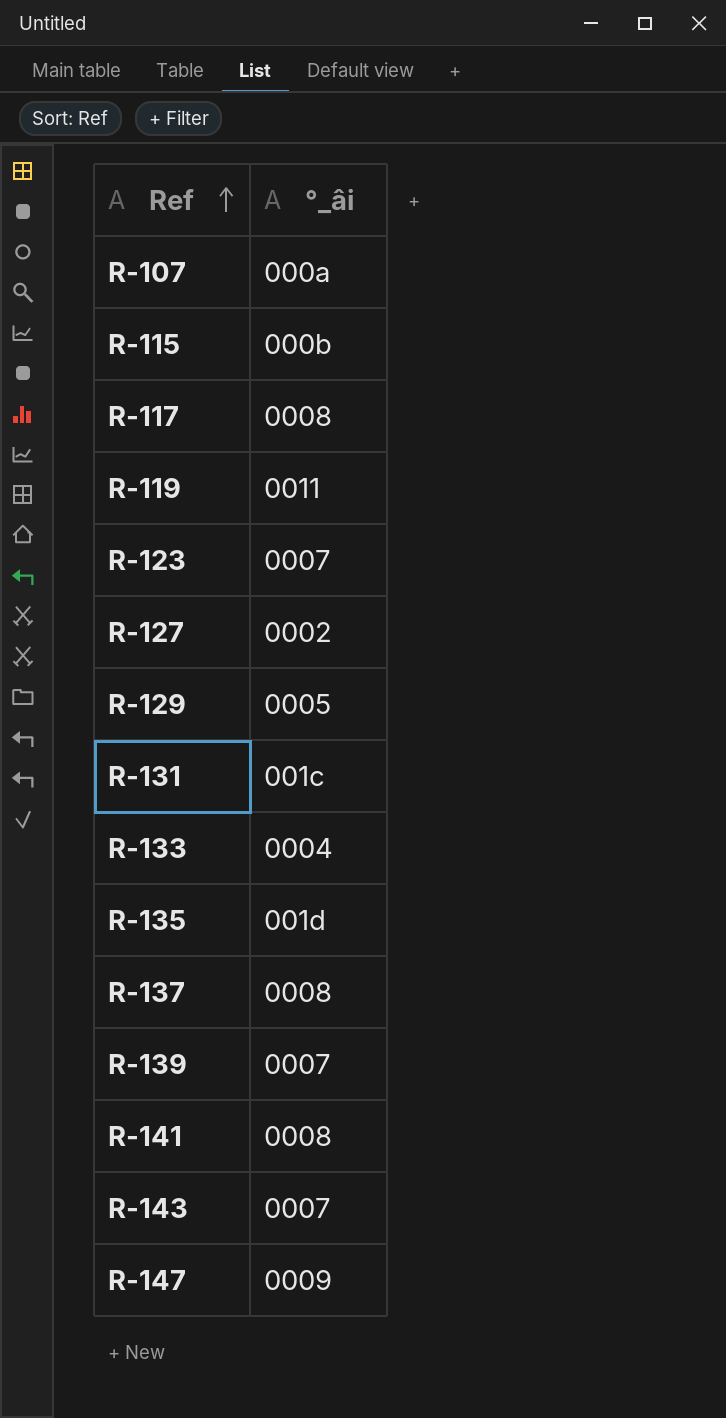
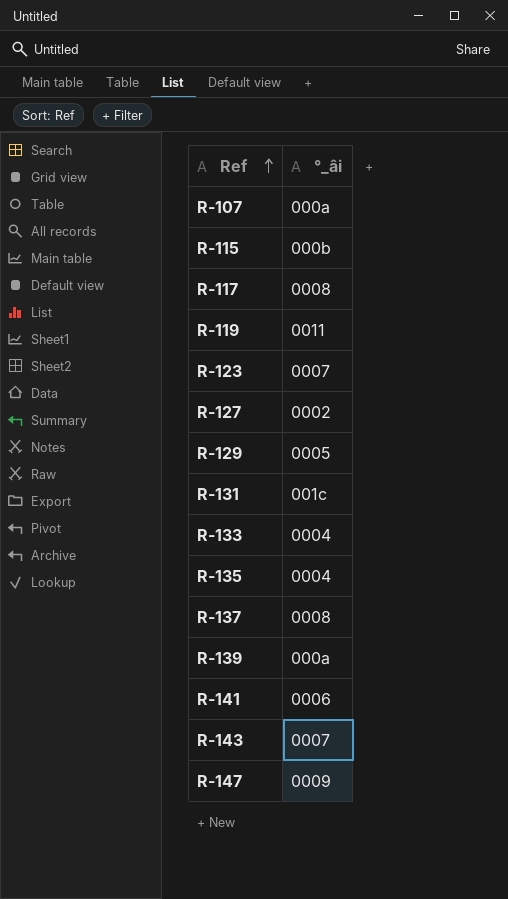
R-135 | °_âi: 001d -> 0004
R-139 | °_âi: 0007 -> 000a
R-141 | °_âi: 0008 -> 0006

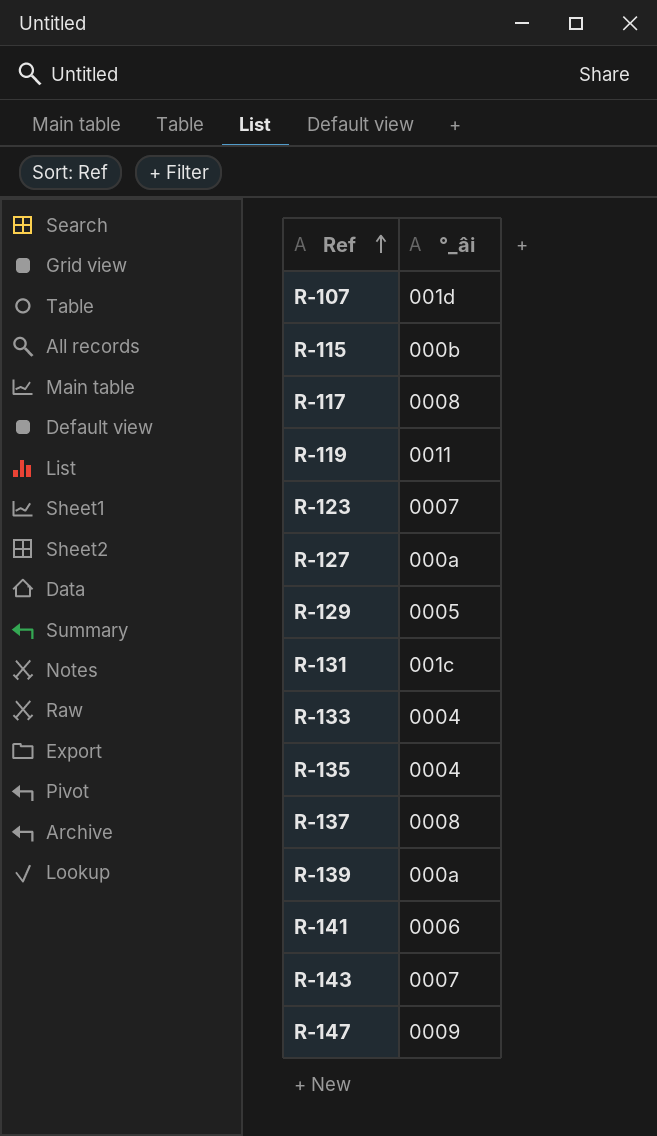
R-107 | °_âi: 000a -> 001d
R-127 | °_âi: 0002 -> 000a

